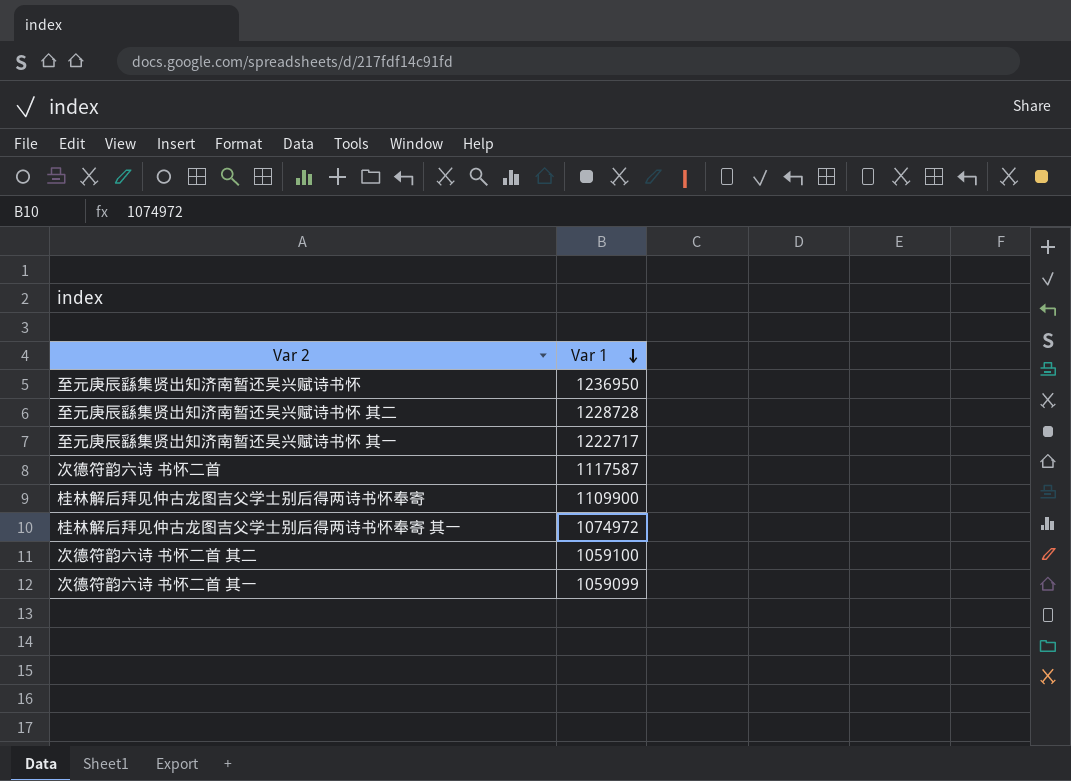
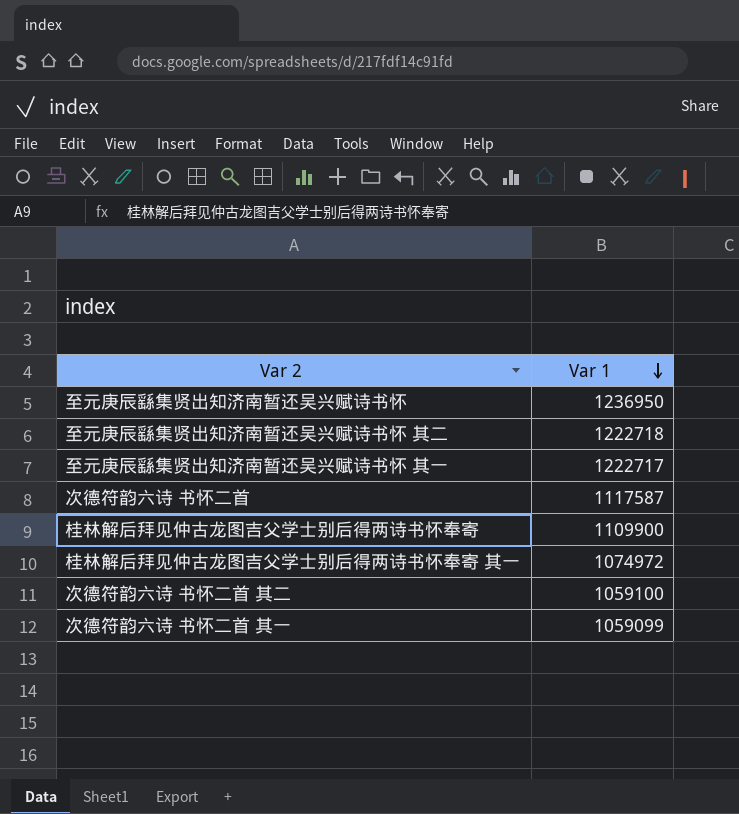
至元庚辰繇集贤出知济南暂还吴兴赋诗书怀 其二 | Var 1: 1228728 -> 1222718

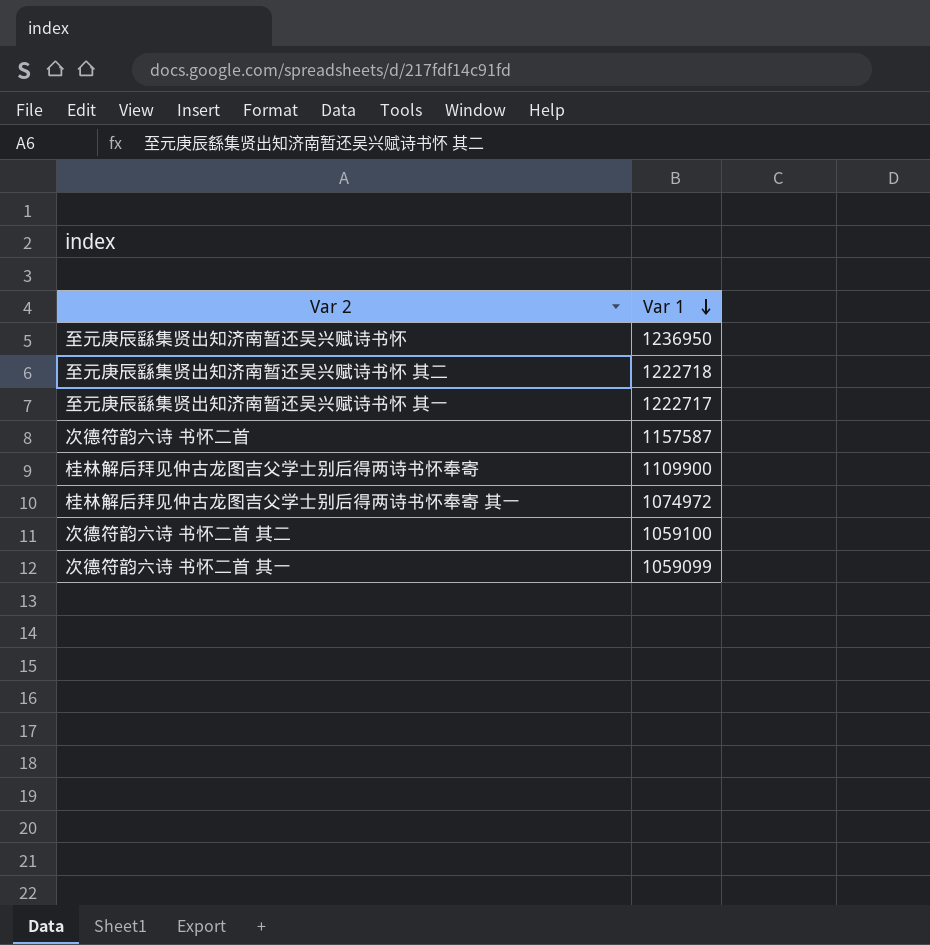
次德符韵六诗 书怀二首 | Var 1: 1117587 -> 1157587

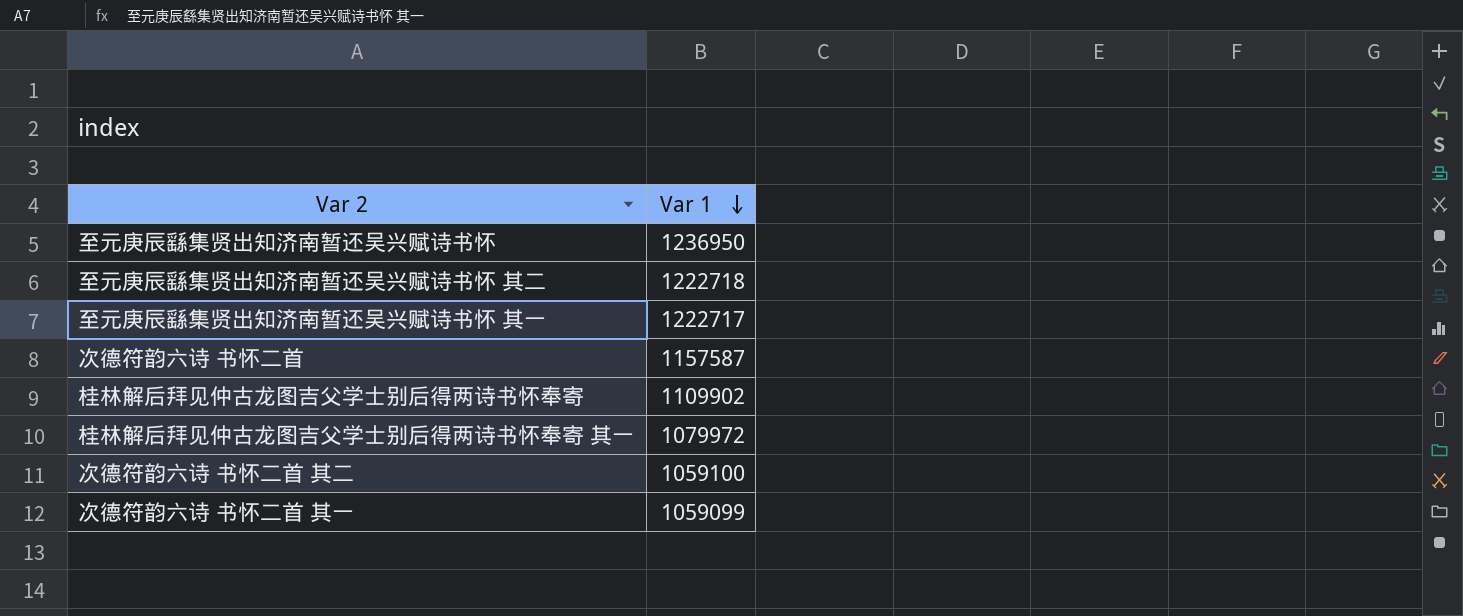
桂林解后拜见仲古龙图吉父学士别后得两诗书怀奉寄 | Var 1: 1109900 -> 1109902
桂林解后拜见仲古龙图吉父学士别后得两诗书怀奉寄 其一 | Var 1: 1074972 -> 1079972

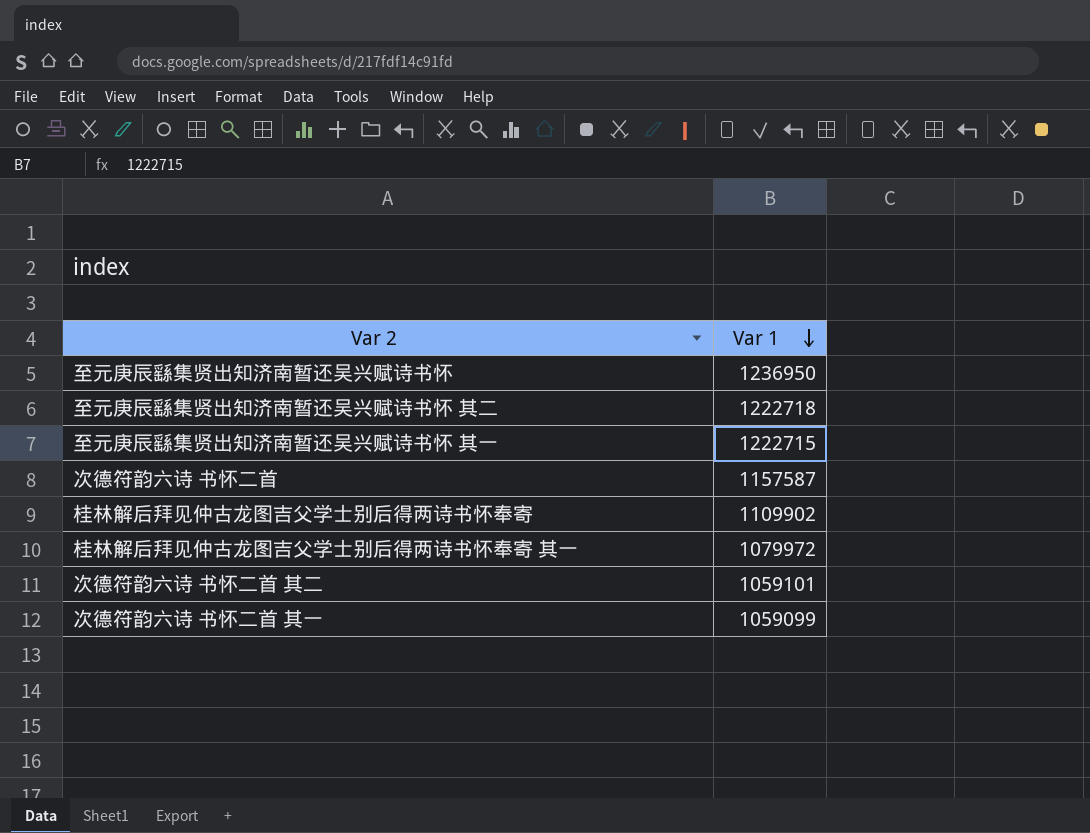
至元庚辰繇集贤出知济南暂还吴兴赋诗书怀 其一 | Var 1: 1222717 -> 1222715
次德符韵六诗 书怀二首 其二 | Var 1: 1059100 -> 1059101

